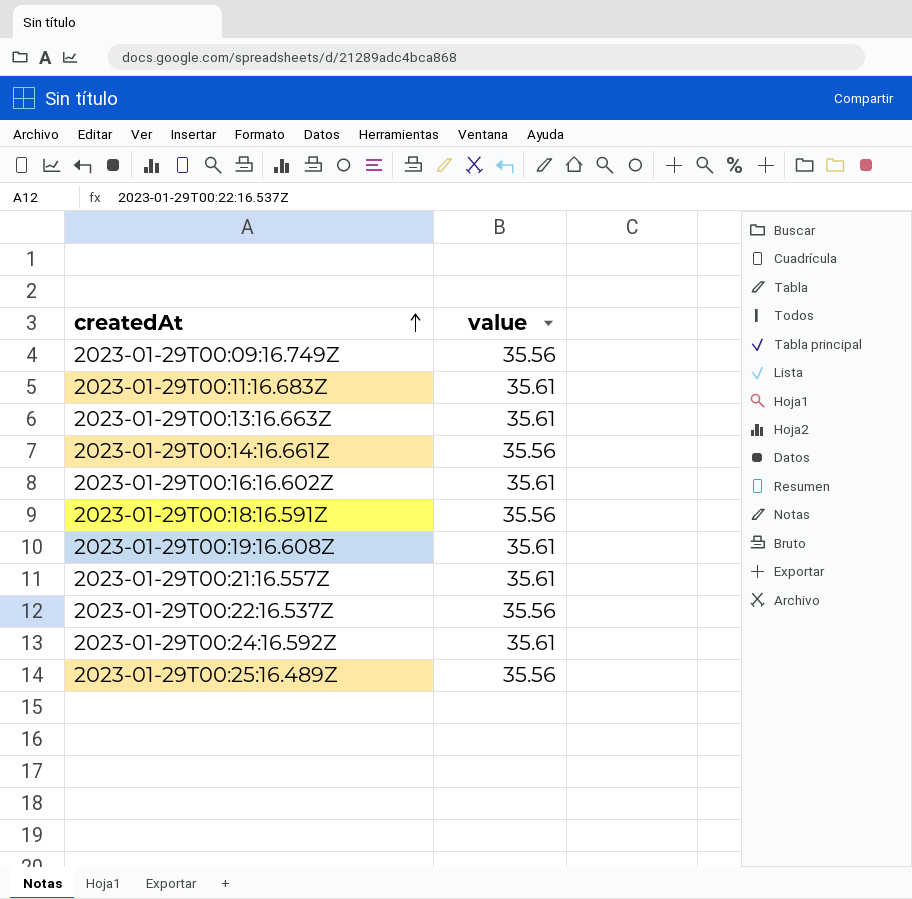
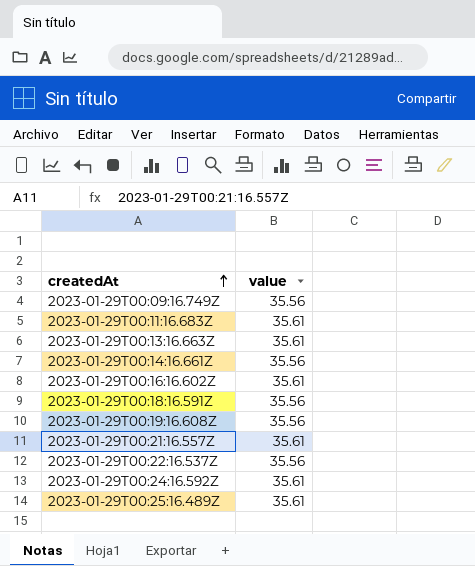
2023-01-29T00:19:16.608Z | value: 35.61 -> 35.56
2023-01-29T00:25:16.489Z | value: 35.56 -> 35.61

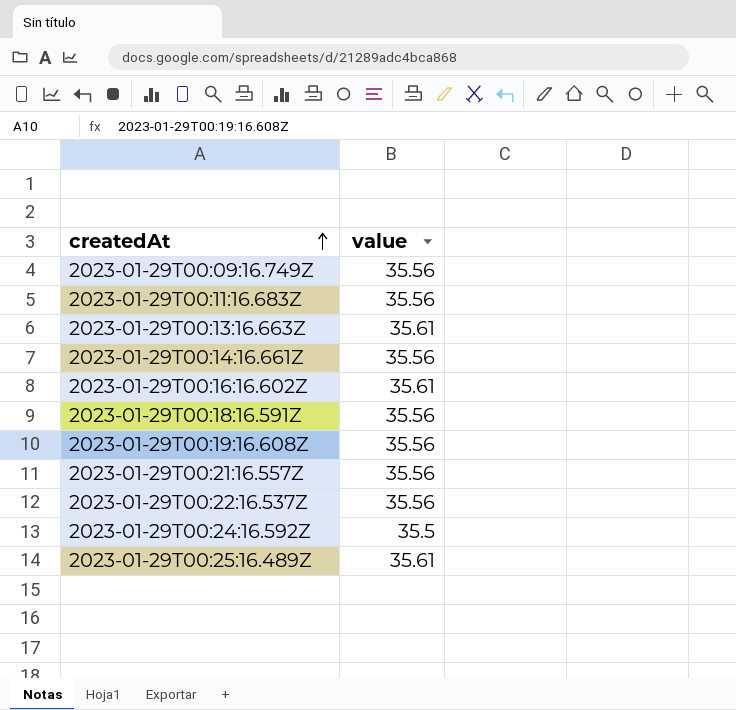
2023-01-29T00:11:16.683Z | value: 35.61 -> 35.56
2023-01-29T00:21:16.557Z | value: 35.61 -> 35.56
2023-01-29T00:24:16.592Z | value: 35.61 -> 35.5

